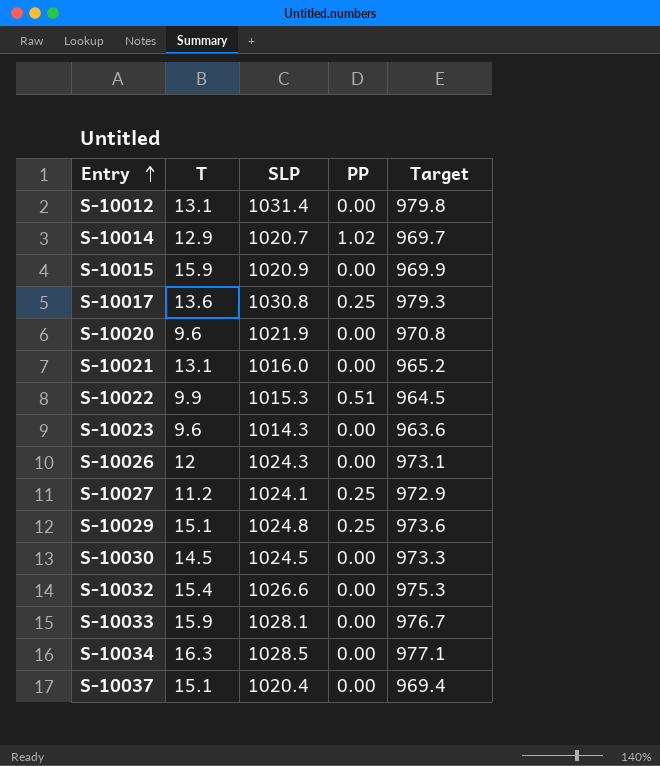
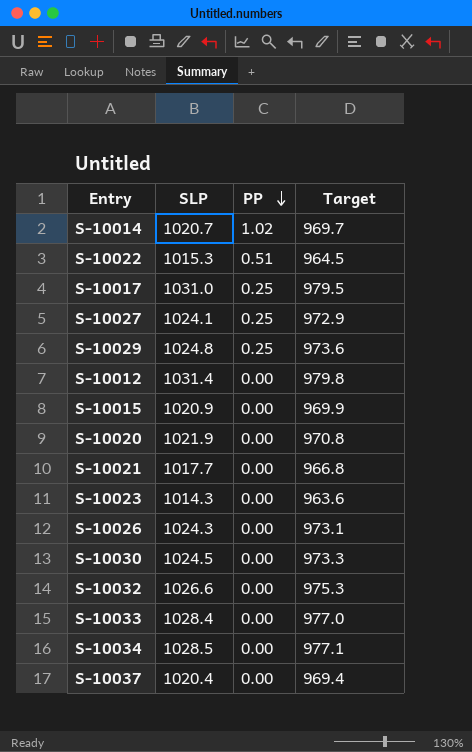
row order: Entry ascending -> PP descending
column T | position: 2 -> none
S-10017 | SLP: 1030.8 -> 1031.0
S-10017 | Target: 979.3 -> 979.5
S-10021 | SLP: 1016.0 -> 1017.7
S-10021 | Target: 965.2 -> 966.8
S-10033 | SLP: 1028.1 -> 1028.4
S-10033 | Target: 976.7 -> 977.0

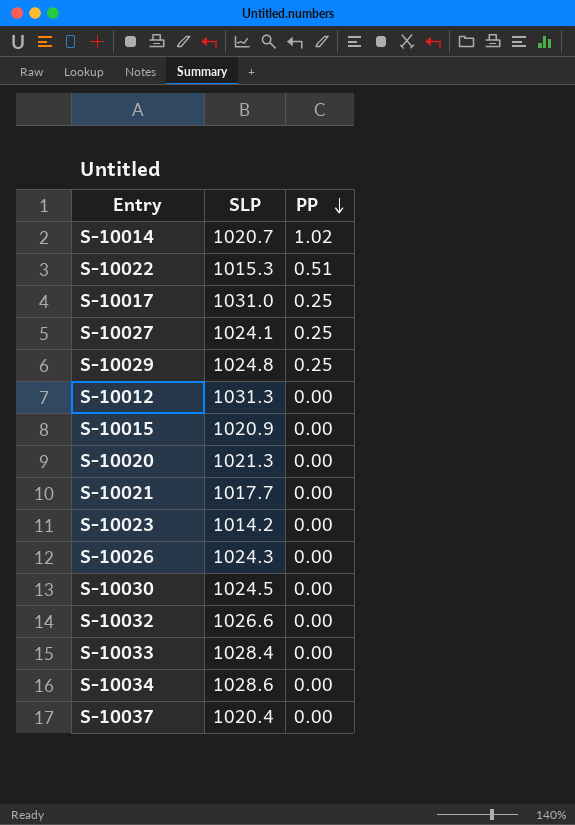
column Target | formula: [SLP] * 0.95 -> none
S-10012 | SLP: 1031.4 -> 1031.3
S-10020 | SLP: 1021.9 -> 1021.3
S-10023 | SLP: 1014.3 -> 1014.2
S-10034 | SLP: 1028.5 -> 1028.6

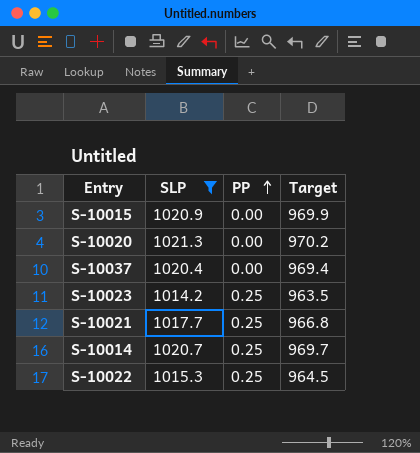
filter: none -> SLP <= 1021.3
row order: PP descending -> PP ascending
column Target | formula: none -> [SLP] * 0.95
S-10023 | PP: 0.00 -> 0.25
S-10021 | PP: 0.00 -> 0.25
S-10014 | PP: 1.02 -> 0.25
S-10022 | PP: 0.51 -> 0.25

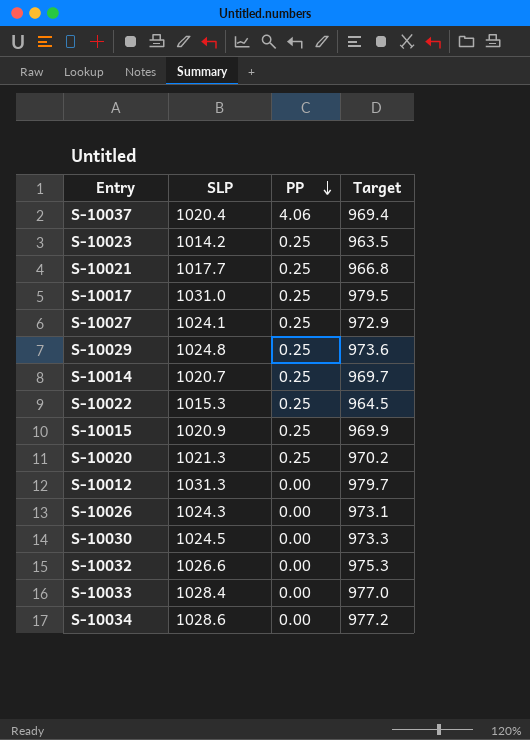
filter: SLP <= 1021.3 -> none
row order: PP ascending -> PP descending
S-10037 | PP: 0.00 -> 4.06
S-10015 | PP: 0.00 -> 0.25
S-10020 | PP: 0.00 -> 0.25

